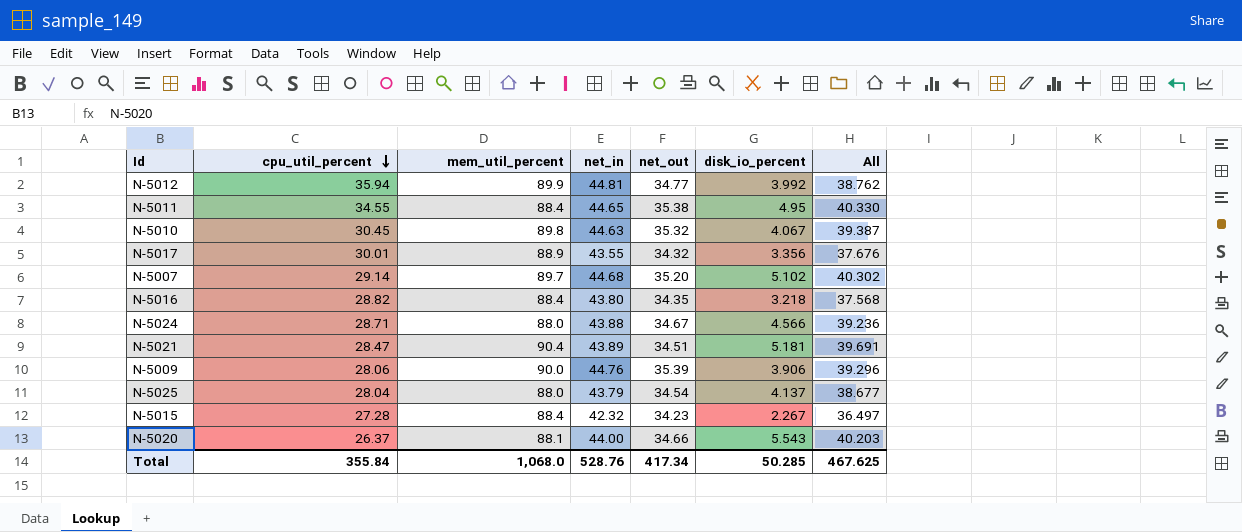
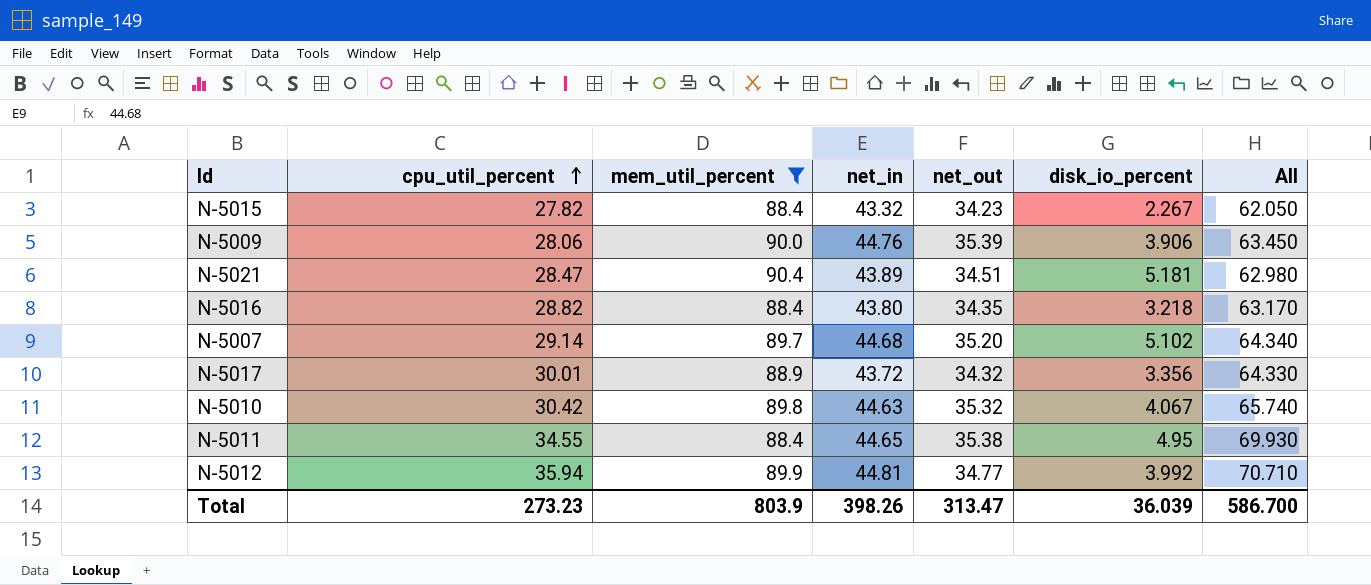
filter: none -> mem_util_percent >= 88.4
row order: cpu_util_percent descending -> cpu_util_percent ascending
column All | formula: [net_out] + [disk_io_percent] -> [cpu_util_percent] + [net_out]
N-5015 | cpu_util_percent: 27.28 -> 27.82
N-5015 | net_in: 42.32 -> 43.32
N-5017 | net_in: 43.55 -> 43.72
N-5010 | cpu_util_percent: 30.45 -> 30.42
Total | cpu_util_percent: 355.84 -> 273.23
Total | mem_util_percent: 1,068.0 -> 803.9
Total | net_in: 528.76 -> 398.26
Total | net_out: 417.34 -> 313.47
Total | disk_io_percent: 50.285 -> 36.039
Total | All: 467.625 -> 586.700

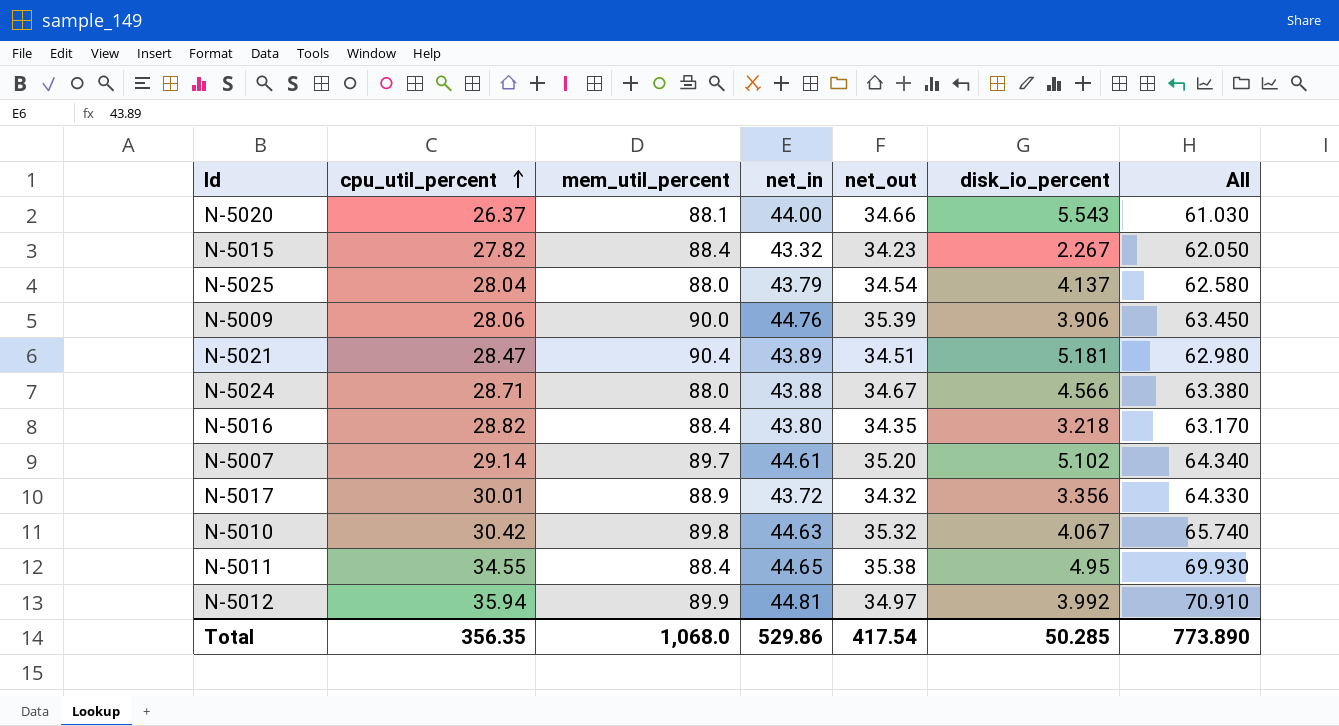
filter: mem_util_percent >= 88.4 -> none
N-5007 | net_in: 44.68 -> 44.61
N-5012 | net_out: 34.77 -> 34.97
N-5012 | All: 70.710 -> 70.910
Total | cpu_util_percent: 273.23 -> 356.35
Total | mem_util_percent: 803.9 -> 1,068.0
Total | net_in: 398.26 -> 529.86
Total | net_out: 313.47 -> 417.54
Total | disk_io_percent: 36.039 -> 50.285
Total | All: 586.700 -> 773.890

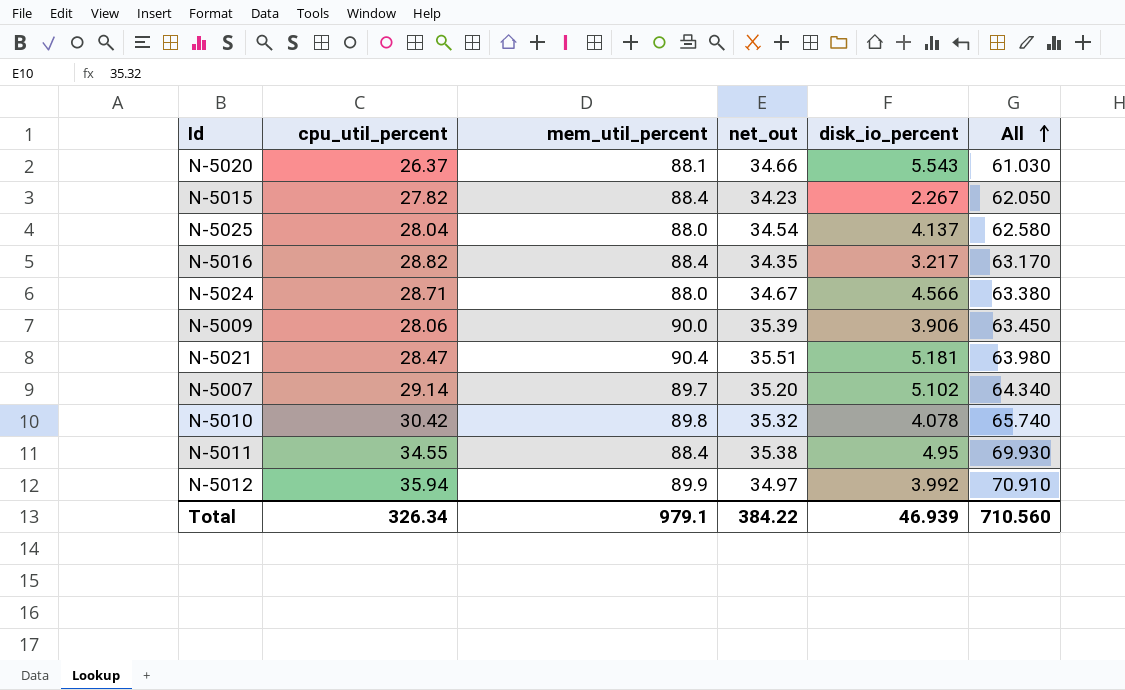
row order: cpu_util_percent ascending -> All ascending
column net_in | position: 4 -> none
row N-5017: 30.01 | 88.9 | 43.72 | 34.32 | 3.356 | 64.330 -> none
N-5016 | disk_io_percent: 3.218 -> 3.217
N-5021 | net_out: 34.51 -> 35.51
N-5021 | All: 62.980 -> 63.980
N-5010 | disk_io_percent: 4.067 -> 4.078
Total | cpu_util_percent: 356.35 -> 326.34
Total | mem_util_percent: 1,068.0 -> 979.1
Total | net_out: 417.54 -> 384.22
Total | disk_io_percent: 50.285 -> 46.939
Total | All: 773.890 -> 710.560

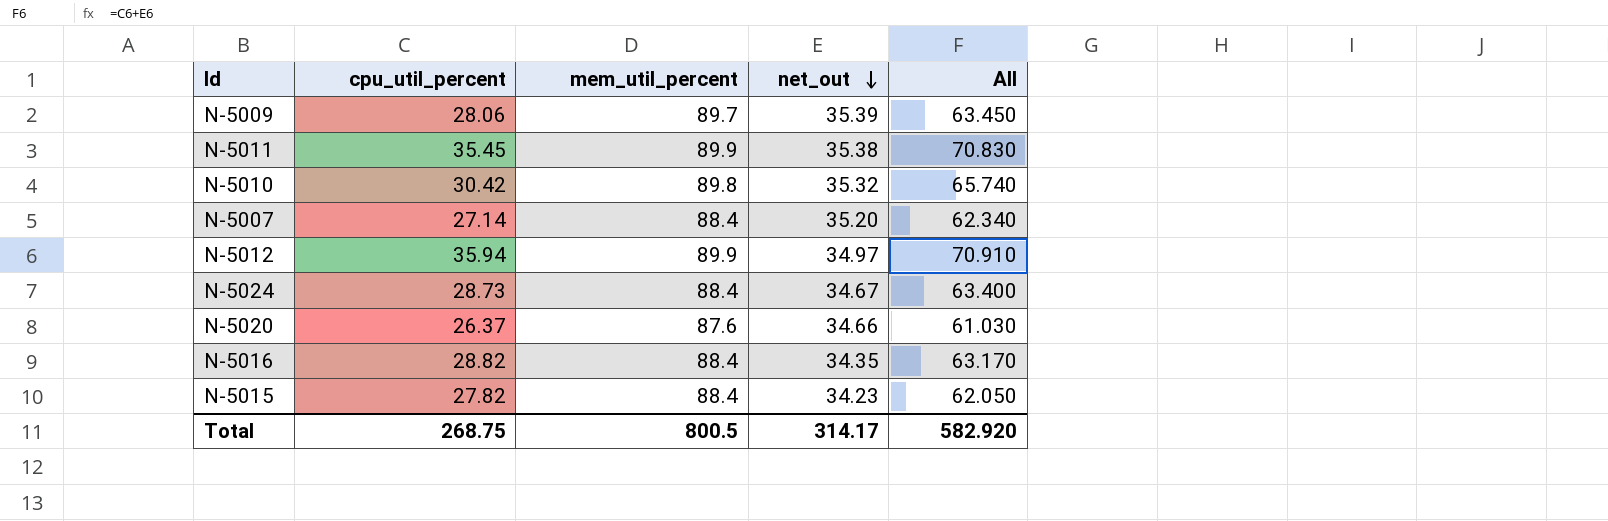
row order: All ascending -> net_out descending
column disk_io_percent | position: 5 -> none
row N-5025: 28.04 | 88.0 | 34.54 | 4.137 | 62.580 -> none
row N-5021: 28.47 | 90.4 | 35.51 | 5.181 | 63.980 -> none
N-5009 | mem_util_percent: 90.0 -> 89.7
N-5011 | cpu_util_percent: 34.55 -> 35.45
N-5011 | mem_util_percent: 88.4 -> 89.9
N-5011 | All: 69.930 -> 70.830
N-5007 | cpu_util_percent: 29.14 -> 27.14
N-5007 | mem_util_percent: 89.7 -> 88.4
N-5007 | All: 64.340 -> 62.340
N-5024 | cpu_util_percent: 28.71 -> 28.73
N-5024 | mem_util_percent: 88.0 -> 88.4
N-5024 | All: 63.380 -> 63.400
N-5020 | mem_util_percent: 88.1 -> 87.6
Total | cpu_util_percent: 326.34 -> 268.75
Total | mem_util_percent: 979.1 -> 800.5
Total | net_out: 384.22 -> 314.17
Total | All: 710.560 -> 582.920

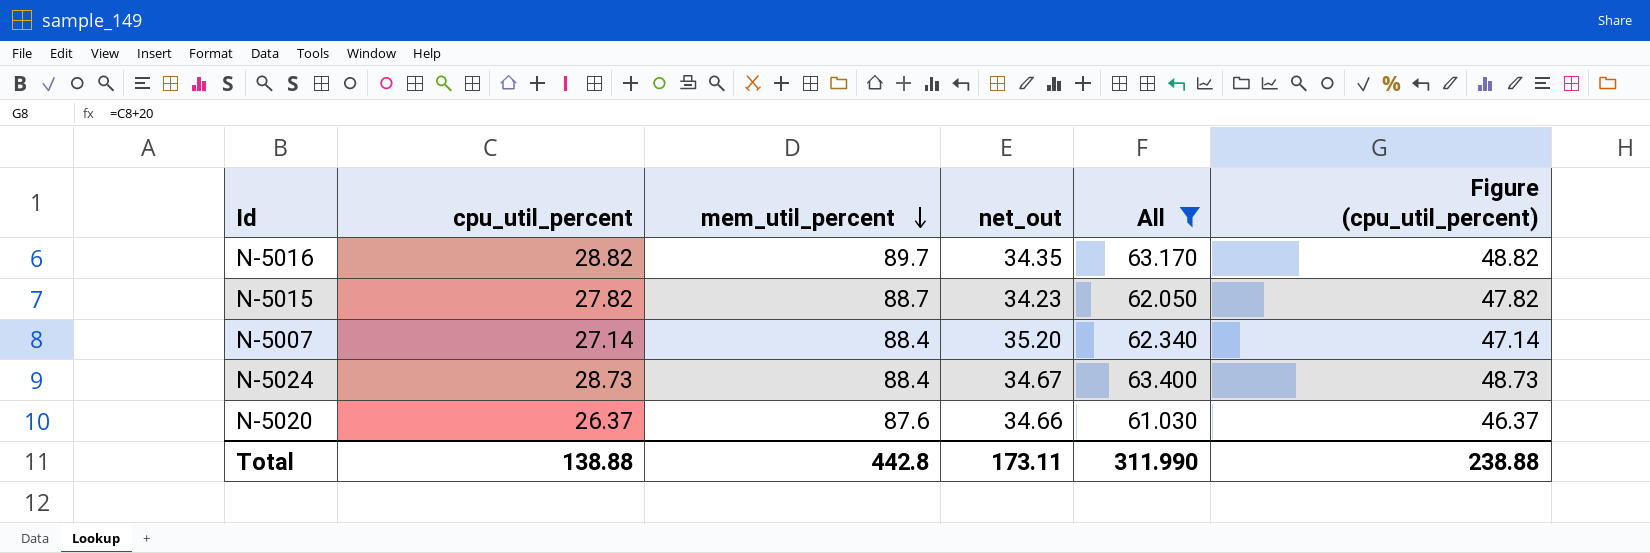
filter: none -> All <= 63.400
row order: net_out descending -> mem_util_percent descending
column Figure (cpu_util_percent) | formula: none -> [cpu_util_percent] + 20
N-5016 | mem_util_percent: 88.4 -> 89.7
N-5015 | mem_util_percent: 88.4 -> 88.7
Total | cpu_util_percent: 268.75 -> 138.88
Total | mem_util_percent: 800.5 -> 442.8
Total | net_out: 314.17 -> 173.11
Total | All: 582.920 -> 311.990

